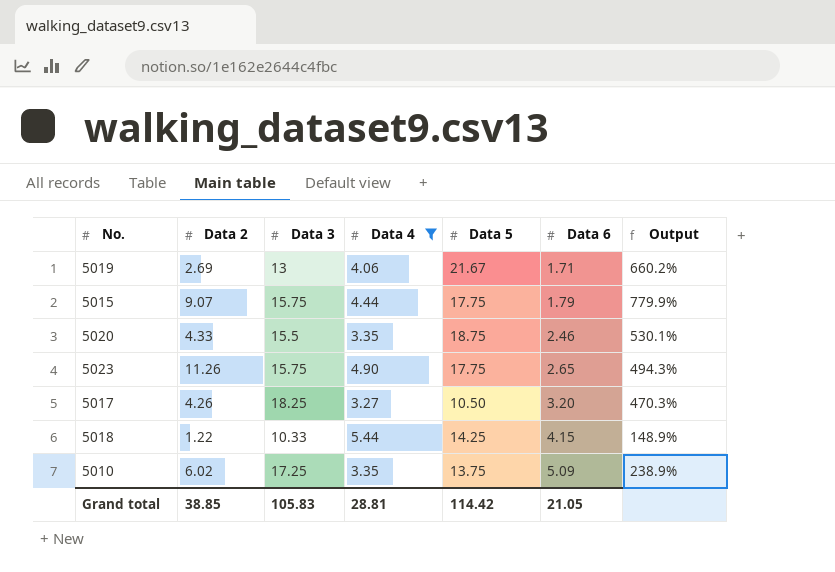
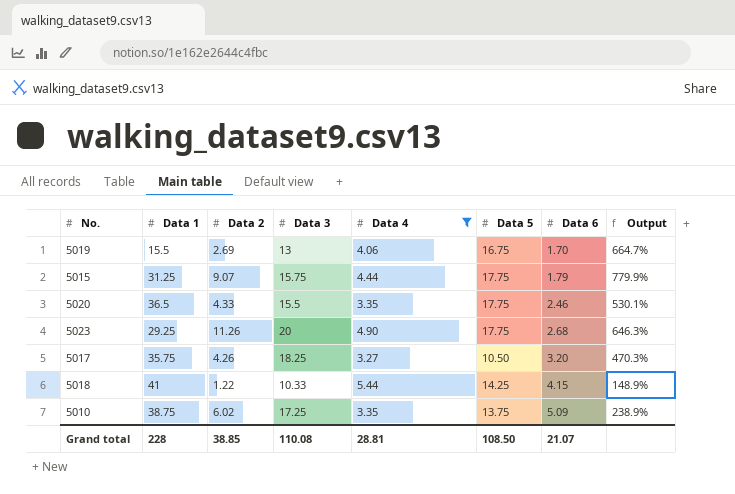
column Data 1 | position: none -> 2
5019 | Data 5: 21.67 -> 16.75
5019 | Data 6: 1.71 -> 1.70
5019 | Output: 660.2% -> 664.7%
5020 | Data 5: 18.75 -> 17.75
5023 | Data 3: 15.75 -> 20
5023 | Data 6: 2.65 -> 2.68
5023 | Output: 494.3% -> 646.3%
Grand total | Data 3: 105.83 -> 110.08
Grand total | Data 5: 114.42 -> 108.50
Grand total | Data 6: 21.05 -> 21.07

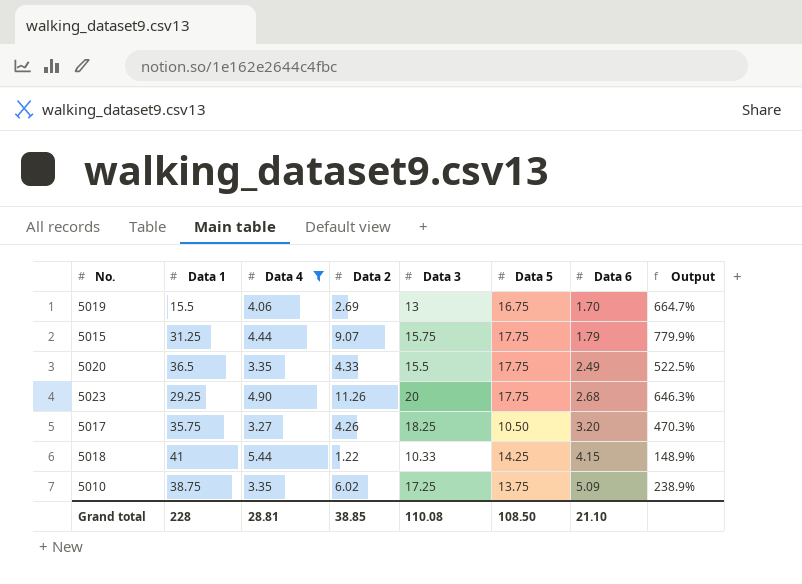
column Data 4 | position: 5 -> 3
5020 | Data 6: 2.46 -> 2.49
5020 | Output: 530.1% -> 522.5%
Grand total | Data 6: 21.07 -> 21.10

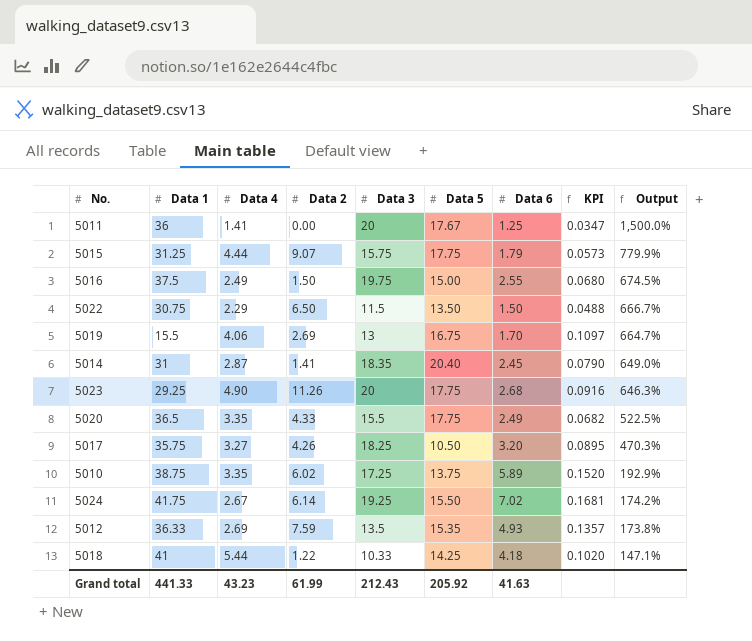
filter: Data 4 >= 3.27 -> none
row order: Data 6 ascending -> Output descending
column KPI | formula: none -> [Data 6] / [Data 1]
5010 | Data 6: 5.09 -> 5.89
5010 | Output: 238.9% -> 192.9%
5018 | Data 6: 4.15 -> 4.18
5018 | Output: 148.9% -> 147.1%
Grand total | Data 1: 228 -> 441.33
Grand total | Data 4: 28.81 -> 43.23
Grand total | Data 2: 38.85 -> 61.99
Grand total | Data 3: 110.08 -> 212.43
Grand total | Data 5: 108.50 -> 205.92
Grand total | Data 6: 21.10 -> 41.63

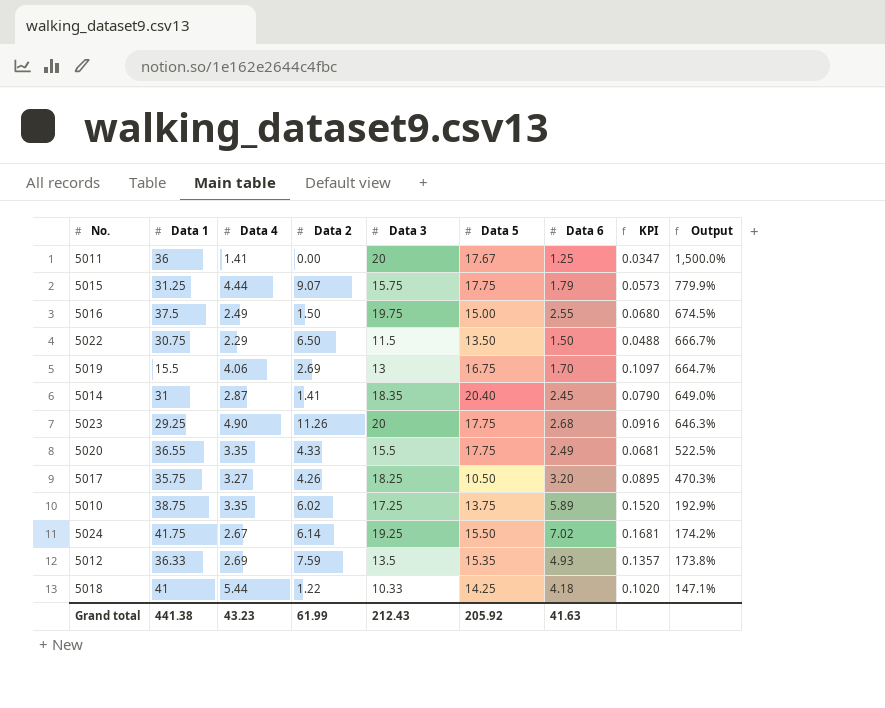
5020 | Data 1: 36.5 -> 36.55
5020 | KPI: 0.0682 -> 0.0681
Grand total | Data 1: 441.33 -> 441.38

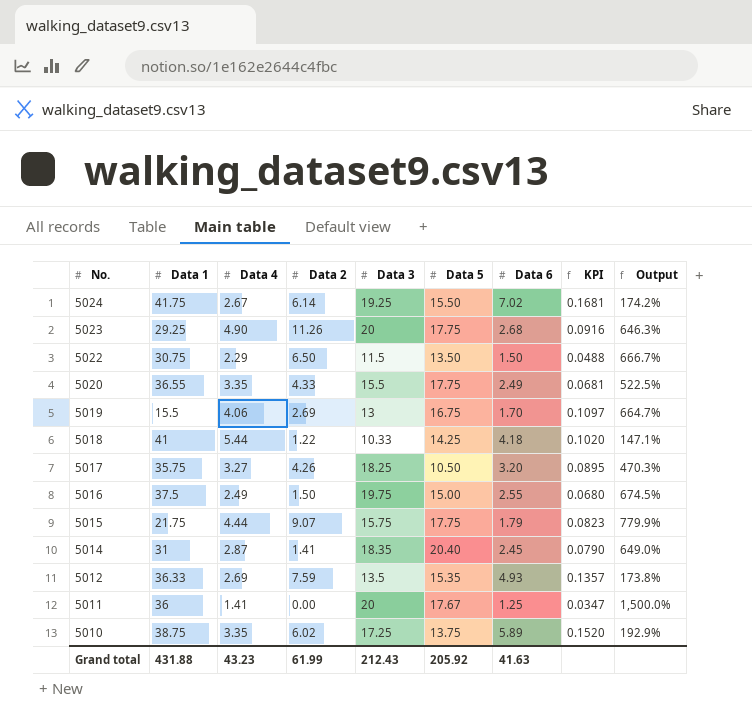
row order: Output descending -> No. descending
5015 | Data 1: 31.25 -> 21.75
5015 | KPI: 0.0573 -> 0.0823
Grand total | Data 1: 441.38 -> 431.88

